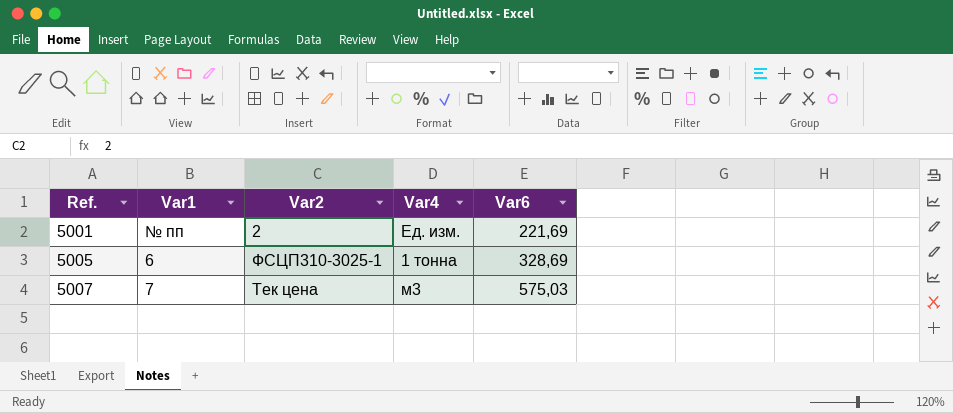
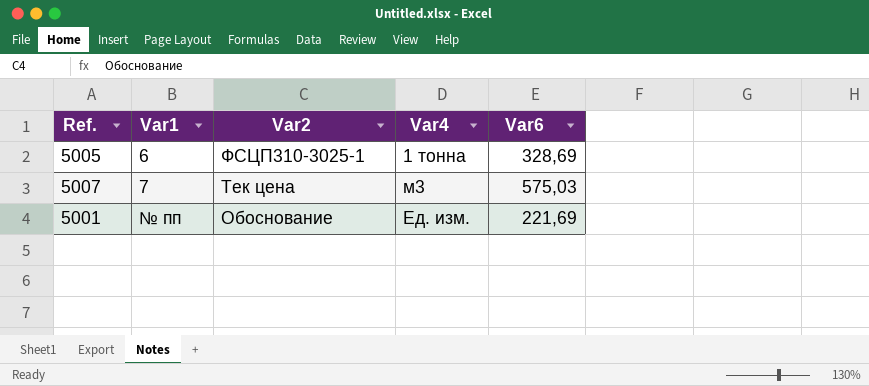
row order: Ref. ascending -> Var1 ascending
5001 | Var2: 2 -> Обоснование

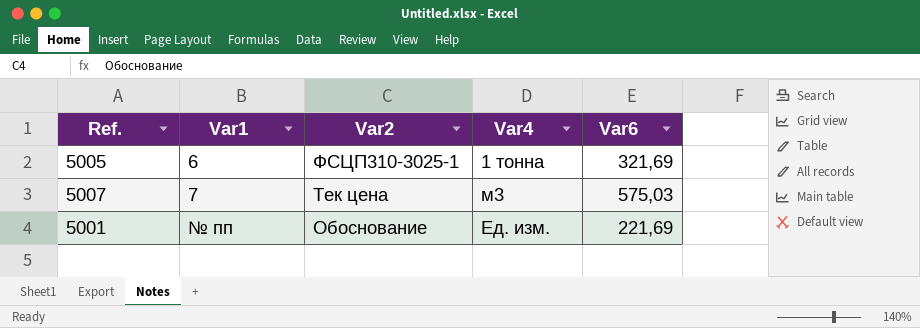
5005 | Var6: 328,69 -> 321,69

